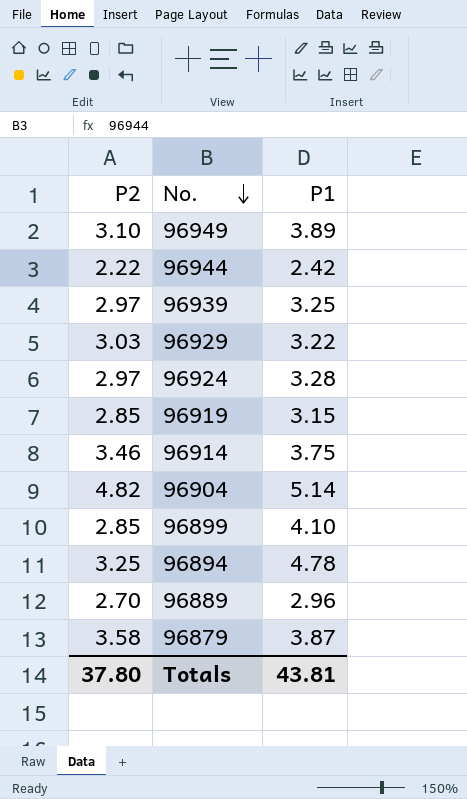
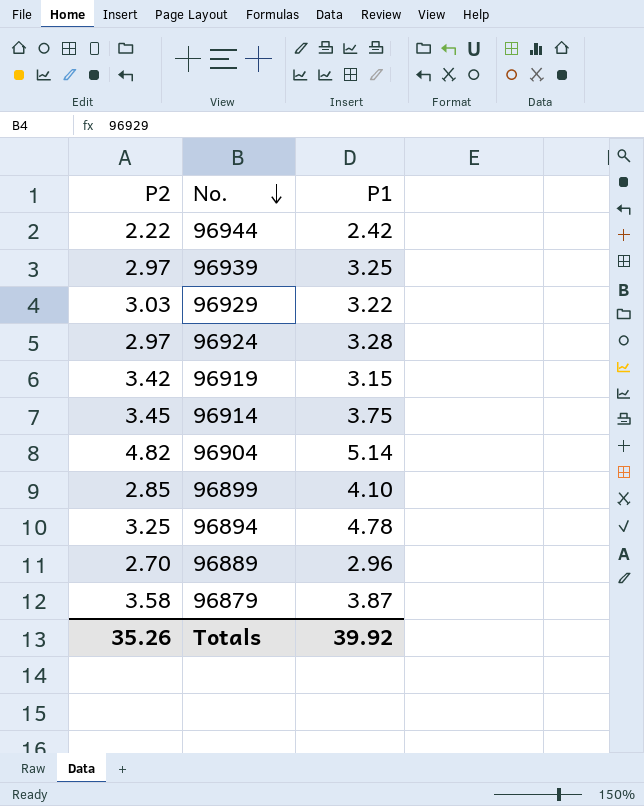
row 96949: 3.10 | 3.89 -> none
96919 | P2: 2.85 -> 3.42
96914 | P2: 3.46 -> 3.45
Totals | P2: 37.80 -> 35.26
Totals | P1: 43.81 -> 39.92

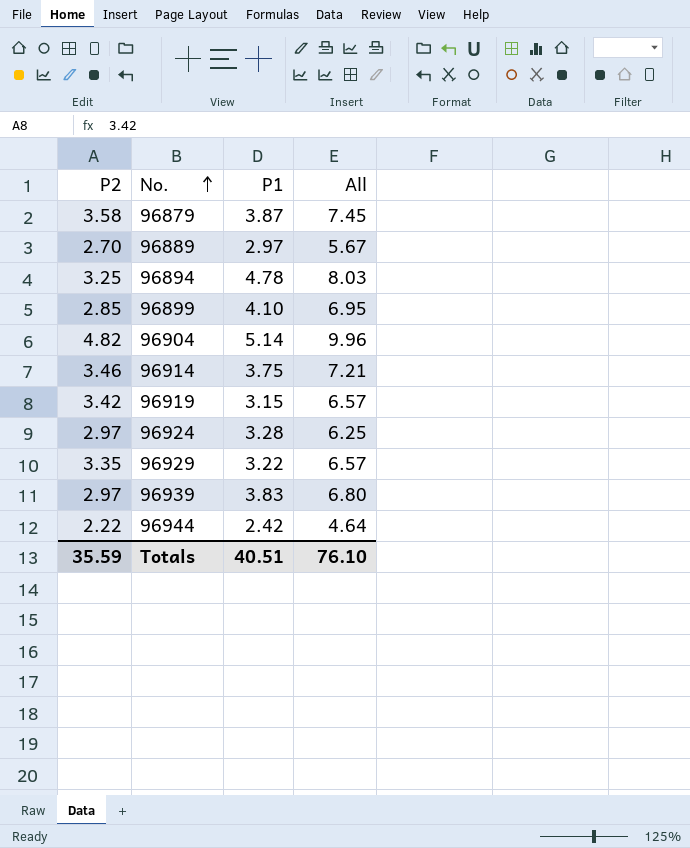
row order: No. descending -> No. ascending
column All | formula: none -> [P2] + [P1]
96889 | P1: 2.96 -> 2.97
96914 | P2: 3.45 -> 3.46
96929 | P2: 3.03 -> 3.35
96939 | P1: 3.25 -> 3.83
Totals | P2: 35.26 -> 35.59
Totals | P1: 39.92 -> 40.51

